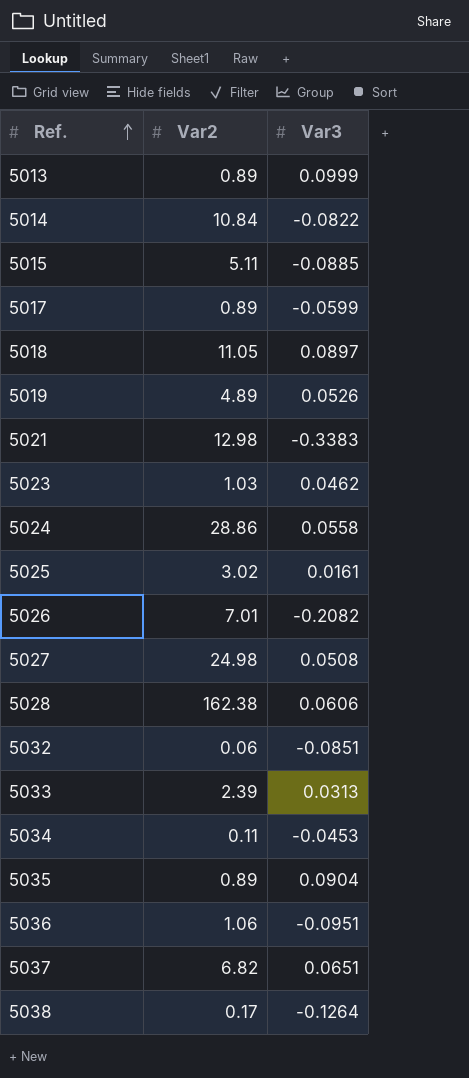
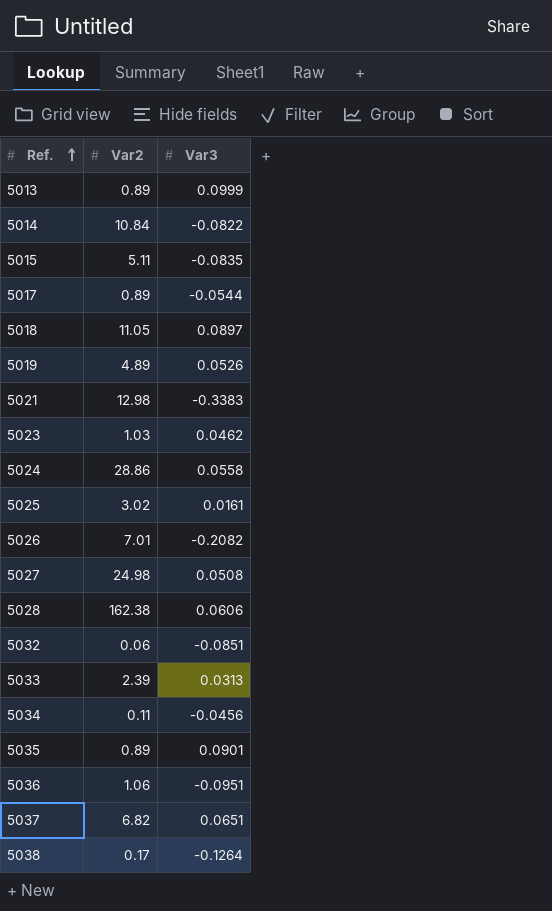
5015 | Var3: -0.0885 -> -0.0835
5017 | Var3: -0.0599 -> -0.0544
5034 | Var3: -0.0453 -> -0.0456
5035 | Var3: 0.0904 -> 0.0901

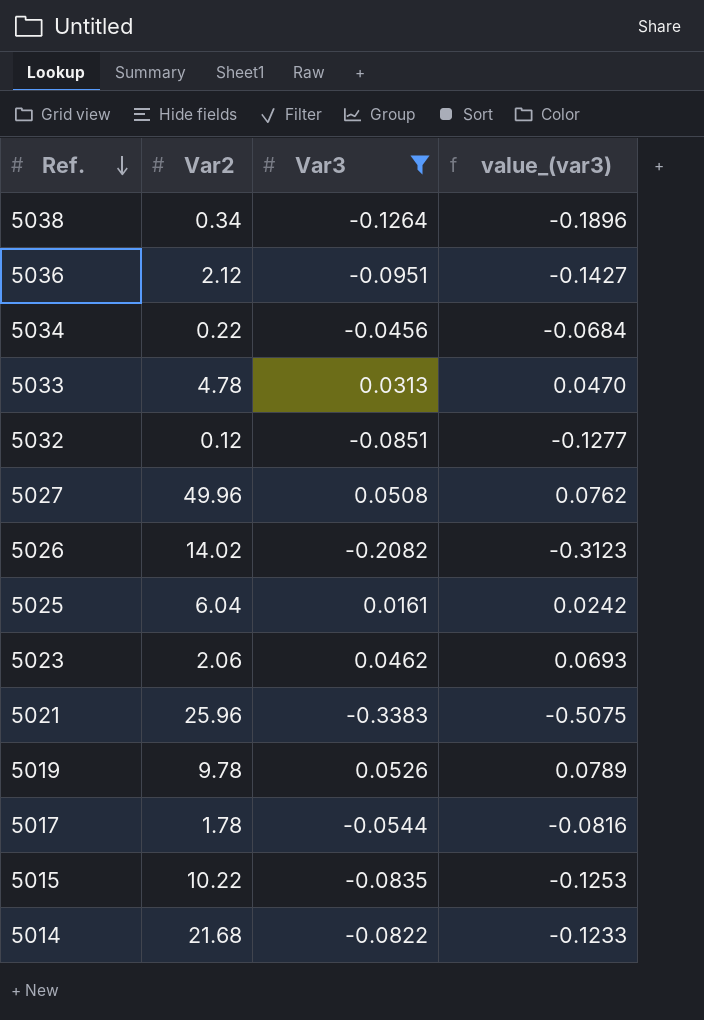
filter: none -> Var3 <= 0.0526
row order: Ref. ascending -> Ref. descending
column value_(var3) | formula: none -> [Var3] * 1.5
5038 | Var2: 0.17 -> 0.34
5036 | Var2: 1.06 -> 2.12
5034 | Var2: 0.11 -> 0.22
5033 | Var2: 2.39 -> 4.78
5032 | Var2: 0.06 -> 0.12
5027 | Var2: 24.98 -> 49.96
5026 | Var2: 7.01 -> 14.02
5025 | Var2: 3.02 -> 6.04
5023 | Var2: 1.03 -> 2.06
5021 | Var2: 12.98 -> 25.96
5019 | Var2: 4.89 -> 9.78
5017 | Var2: 0.89 -> 1.78
5015 | Var2: 5.11 -> 10.22
5014 | Var2: 10.84 -> 21.68

